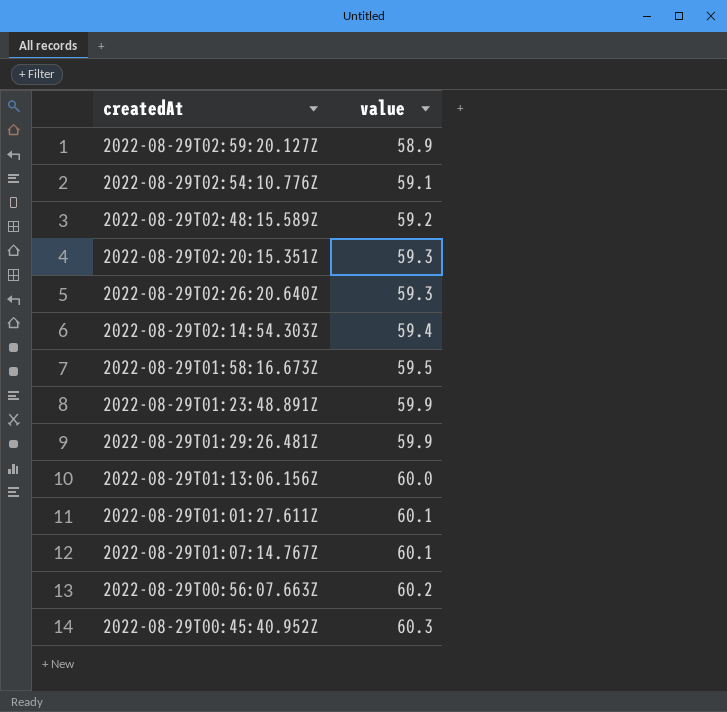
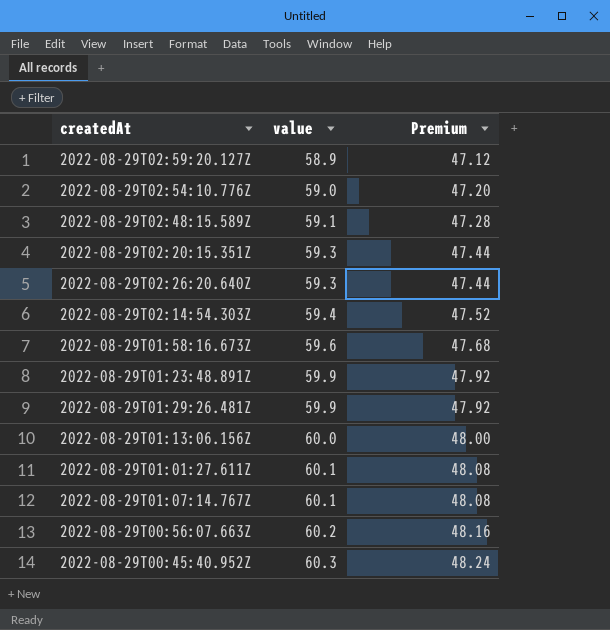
column Premium | formula: none -> [value] * 0.8
2022-08-29T02:54:10.776Z | value: 59.1 -> 59.0
2022-08-29T02:48:15.589Z | value: 59.2 -> 59.1
2022-08-29T01:58:16.673Z | value: 59.5 -> 59.6

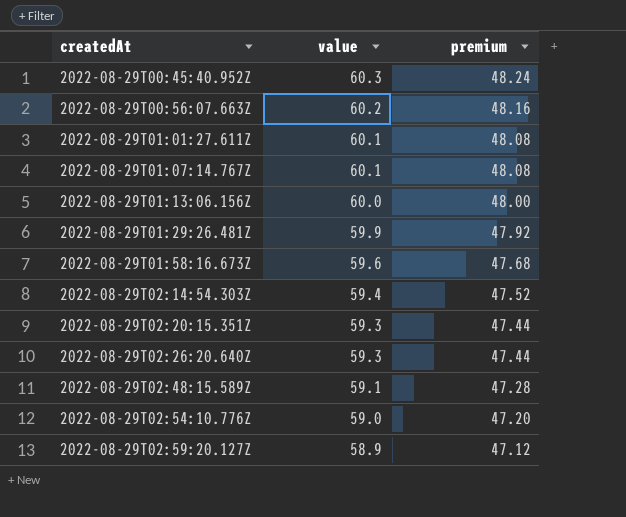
row order: value ascending -> createdAt ascending
column name: Premium -> premium
row 2022-08-29T01:23:48.891Z: 59.9 | 47.92 -> none

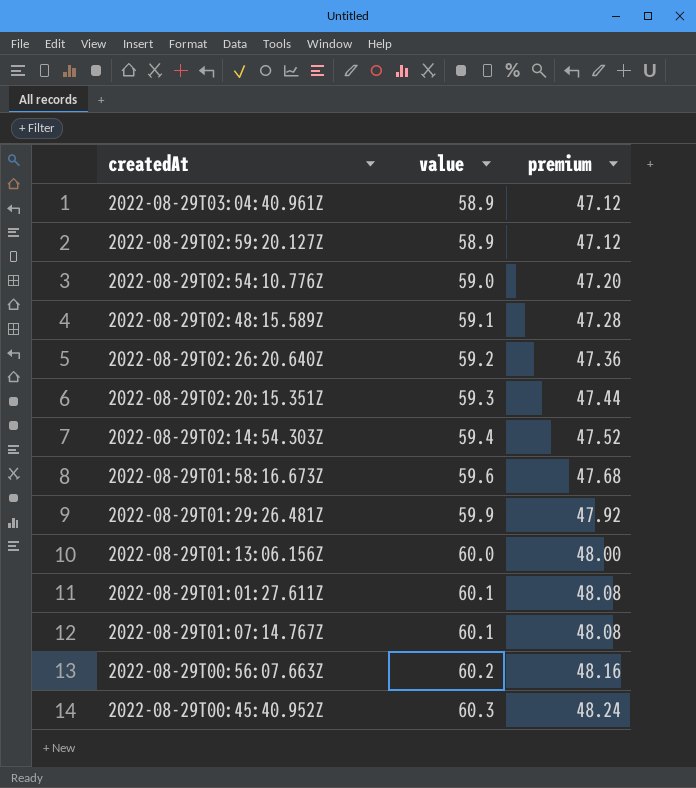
row order: createdAt ascending -> value ascending
row 2022-08-29T03:04:40.961Z: none -> 58.9 | 47.12
2022-08-29T02:26:20.640Z | value: 59.3 -> 59.2
2022-08-29T02:26:20.640Z | premium: 47.44 -> 47.36

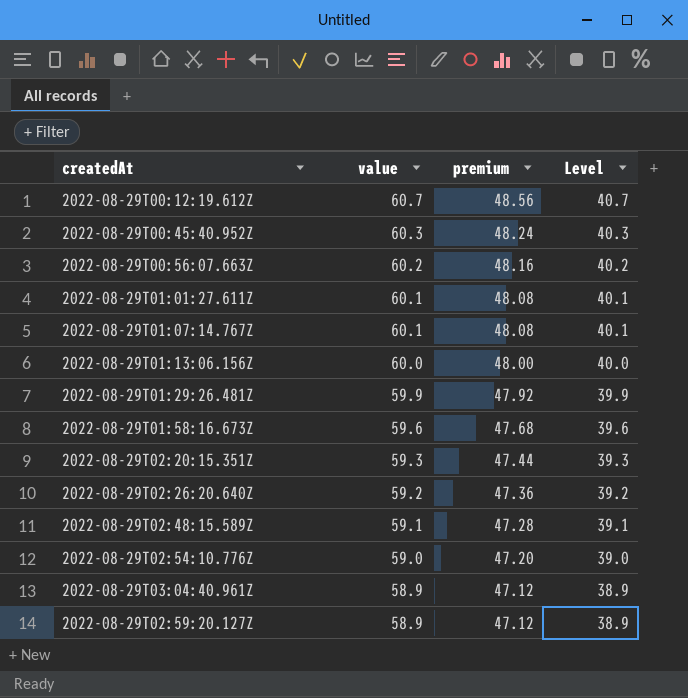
row order: value ascending -> value descending
column Level | formula: none -> [value] - 20
row 2022-08-29T02:14:54.303Z: 59.4 | 47.52 -> none
row 2022-08-29T00:12:19.612Z: none -> 60.7 | 48.56 | 40.7

